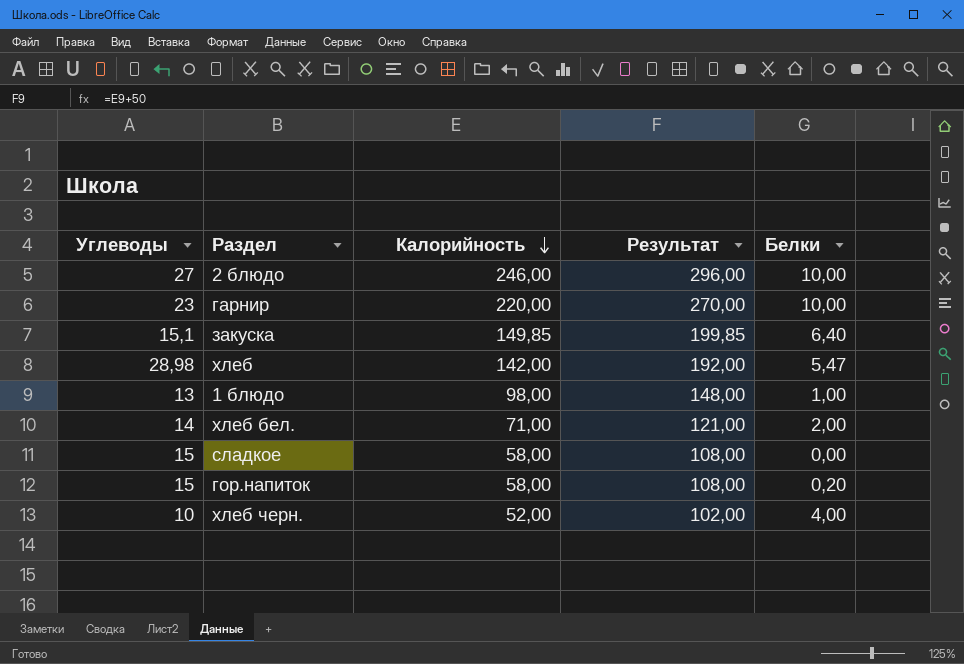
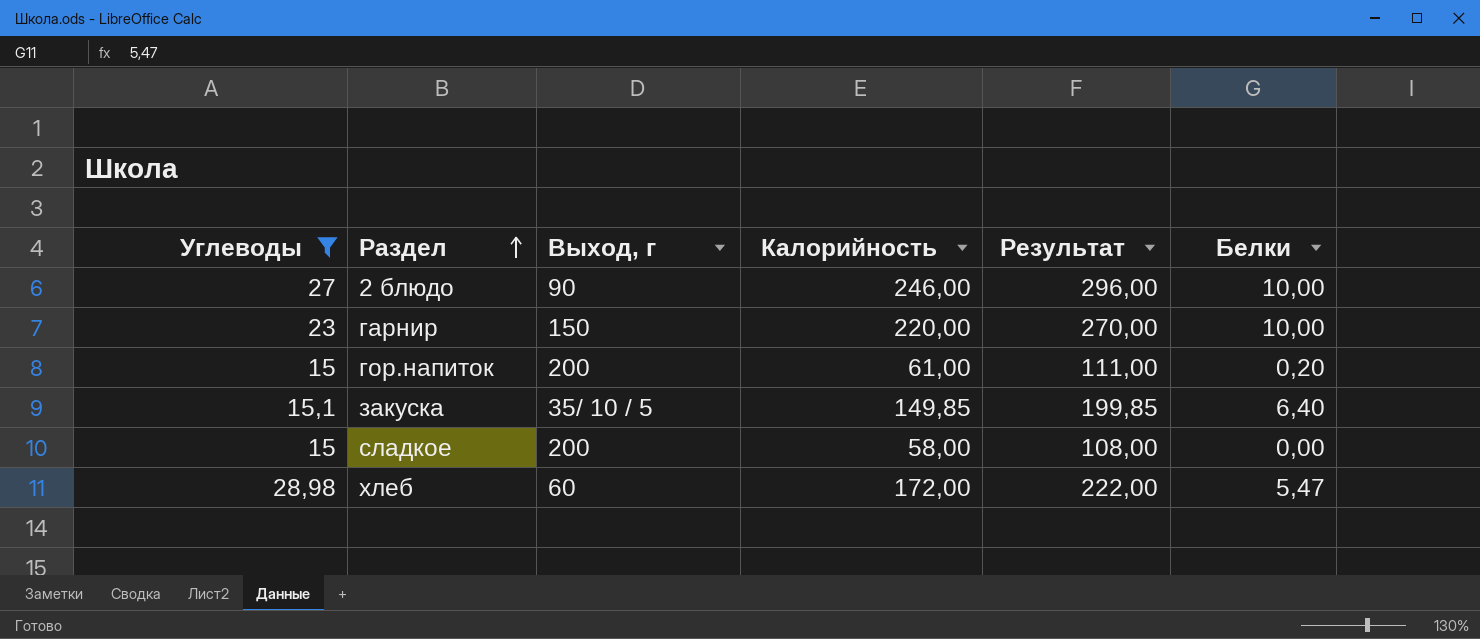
filter: none -> Углеводы >= 15
row order: Калорийность descending -> Раздел ascending
column Выход, г | position: none -> 3
гор.напиток | Калорийность: 58,00 -> 61,00
гор.напиток | Результат: 108,00 -> 111,00
хлеб | Калорийность: 142,00 -> 172,00
хлеб | Результат: 192,00 -> 222,00

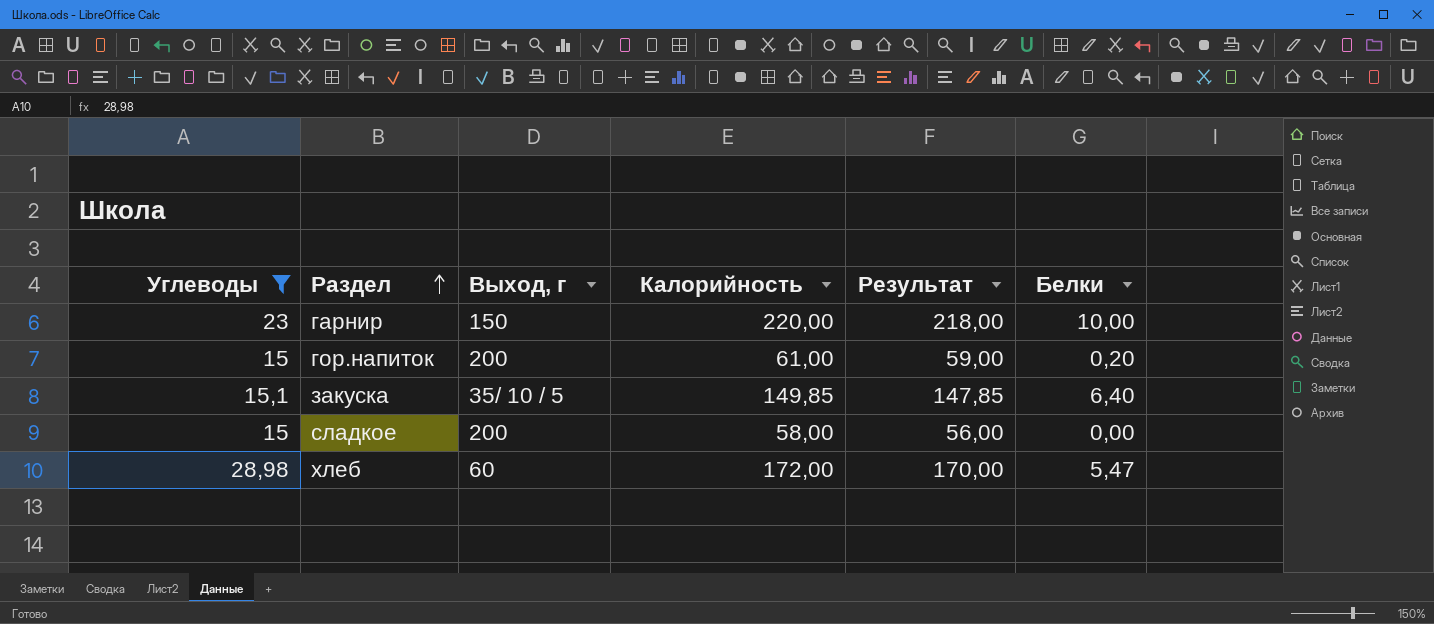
column Результат | formula: [Калорийность] + 50 -> [Калорийность] - 2
row 2 блюдо: 27 | 90 | 246,00 | 296,00 | 10,00 -> none

